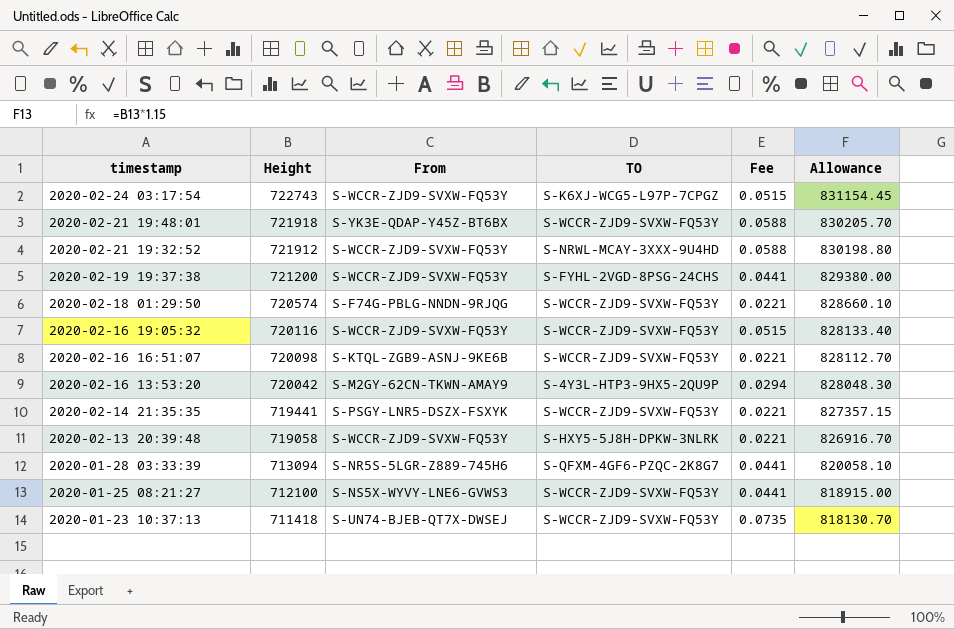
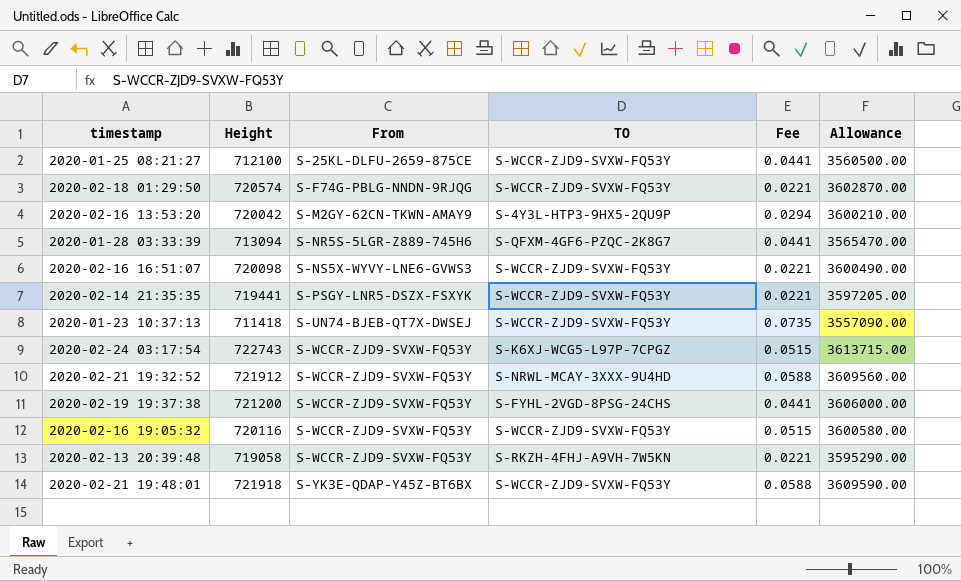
row order: timestamp descending -> From ascending
column Allowance | formula: [Height] * 1.15 -> [Height] * 5
2020-01-25 08:21:27 | From: S-NS5X-WYVY-LNE6-GVWS3 -> S-25KL-DLFU-2659-875CE
2020-02-16 16:51:07 | From: S-KTQL-ZGB9-ASNJ-9KE6B -> S-NS5X-WYVY-LNE6-GVWS3
2020-02-13 20:39:48 | TO: S-HXY5-5J8H-DPKW-3NLRK -> S-RKZH-4FHJ-A9VH-7W5KN

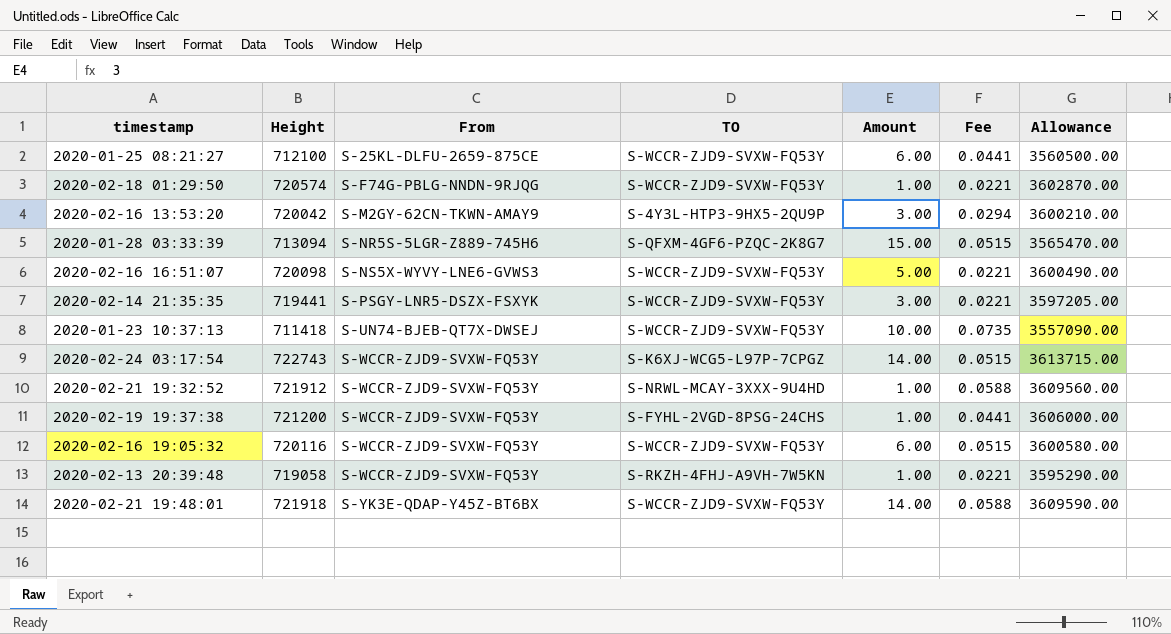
column Amount | position: none -> 5
2020-01-28 03:33:39 | Fee: 0.0441 -> 0.0515

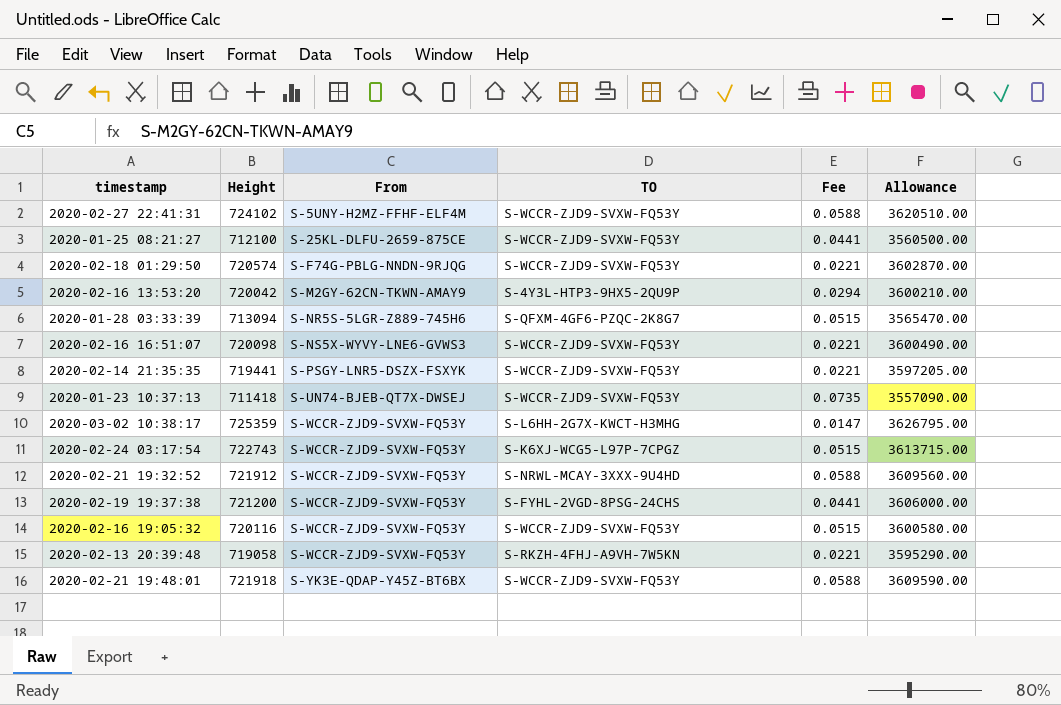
column Amount | position: 5 -> none
row 2020-02-27 22:41:31: none -> 724102 | S-5UNY-H2MZ-FFHF-ELF4M | S-WCCR-ZJD9-SVXW-FQ53Y | 0.0588 | 3620510.00
row 2020-03-02 10:38:17: none -> 725359 | S-WCCR-ZJD9-SVXW-FQ53Y | S-L6HH-2G7X-KWCT-H3MHG | 0.0147 | 3626795.00

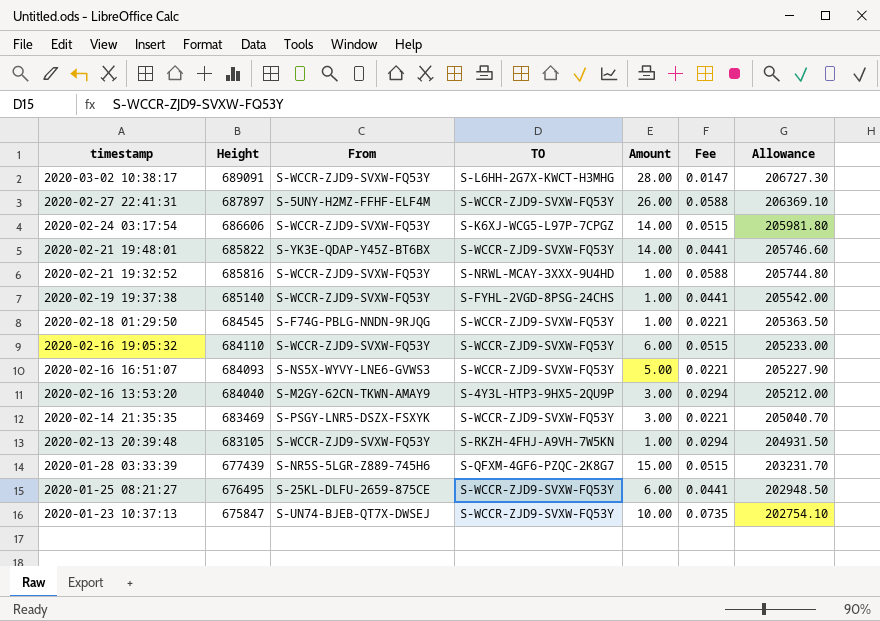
row order: From ascending -> timestamp descending
column Amount | position: none -> 5
column Allowance | formula: [Height] * 5 -> [Height] * 0.3
2020-03-02 10:38:17 | Height: 725359 -> 689091
2020-02-27 22:41:31 | Height: 724102 -> 687897
2020-02-24 03:17:54 | Height: 722743 -> 686606
2020-02-21 19:48:01 | Height: 721918 -> 685822
2020-02-21 19:48:01 | Fee: 0.0588 -> 0.0441
2020-02-21 19:32:52 | Height: 721912 -> 685816
2020-02-19 19:37:38 | Height: 721200 -> 685140
2020-02-18 01:29:50 | Height: 720574 -> 684545
2020-02-16 19:05:32 | Height: 720116 -> 684110
2020-02-16 16:51:07 | Height: 720098 -> 684093
2020-02-16 13:53:20 | Height: 720042 -> 684040
2020-02-14 21:35:35 | Height: 719441 -> 683469
2020-02-13 20:39:48 | Height: 719058 -> 683105
2020-02-13 20:39:48 | Fee: 0.0221 -> 0.0294
2020-01-28 03:33:39 | Height: 713094 -> 677439
2020-01-25 08:21:27 | Height: 712100 -> 676495
2020-01-23 10:37:13 | Height: 711418 -> 675847

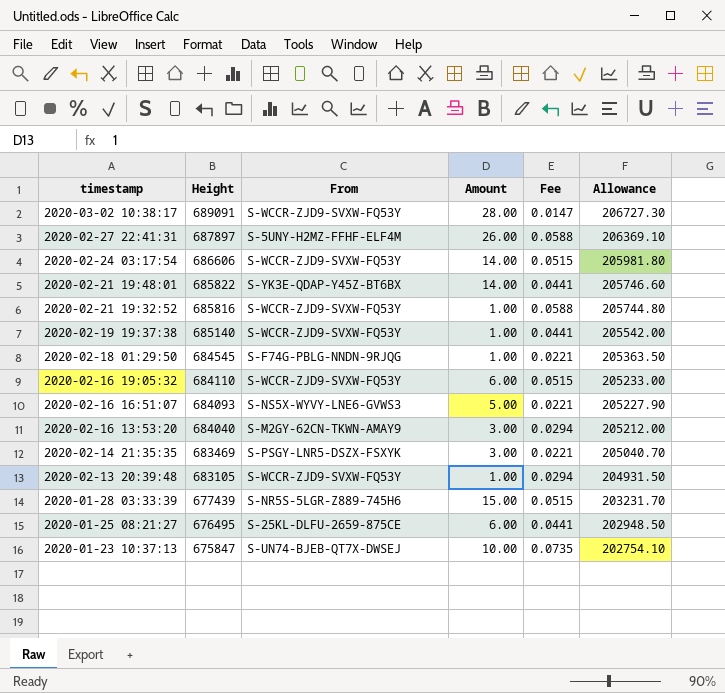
column TO | position: 4 -> none

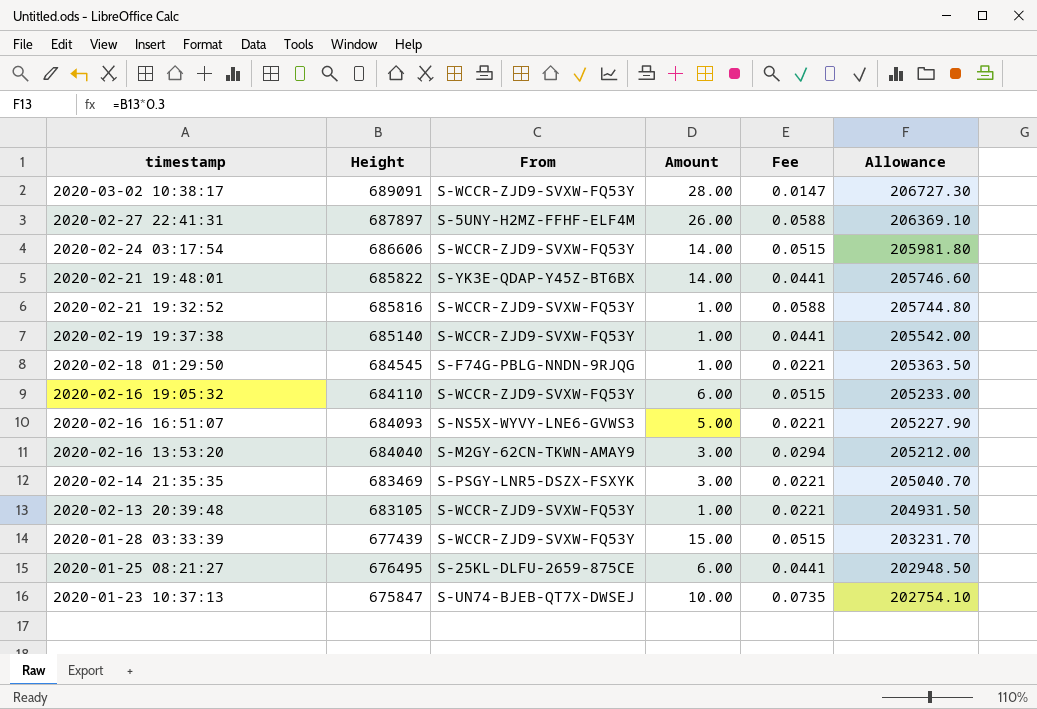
2020-02-13 20:39:48 | Fee: 0.0294 -> 0.0221
2020-01-28 03:33:39 | From: S-NR5S-5LGR-Z889-745H6 -> S-WCCR-ZJD9-SVXW-FQ53Y

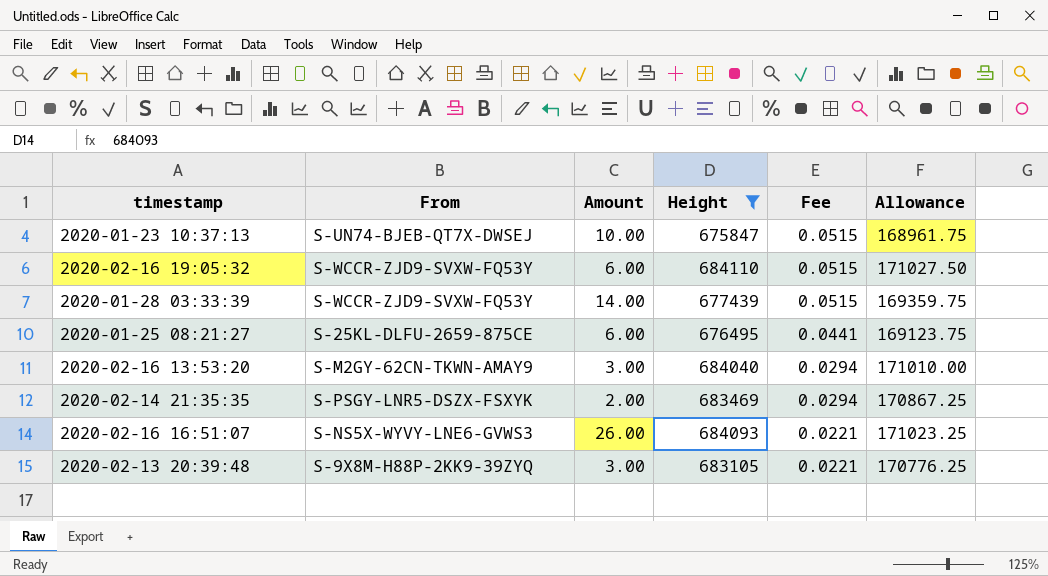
filter: none -> Height <= 684110
row order: timestamp descending -> Fee descending
column Height | position: 2 -> 4
column Allowance | formula: [Height] * 0.3 -> [Height] * 0.25
2020-01-23 10:37:13 | Fee: 0.0735 -> 0.0515
2020-01-28 03:33:39 | Amount: 15.00 -> 14.00
2020-02-14 21:35:35 | Amount: 3.00 -> 2.00
2020-02-14 21:35:35 | Fee: 0.0221 -> 0.0294
2020-02-16 16:51:07 | Amount: 5.00 -> 26.00
2020-02-13 20:39:48 | From: S-WCCR-ZJD9-SVXW-FQ53Y -> S-9X8M-H88P-2KK9-39ZYQ
2020-02-13 20:39:48 | Amount: 1.00 -> 3.00

